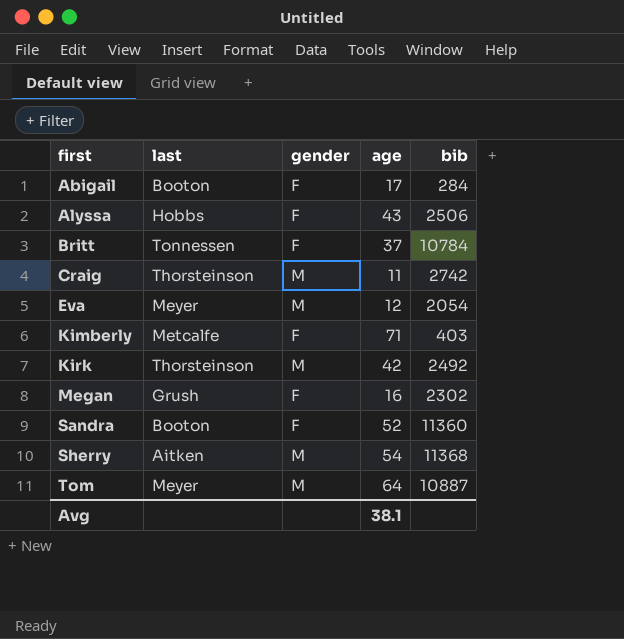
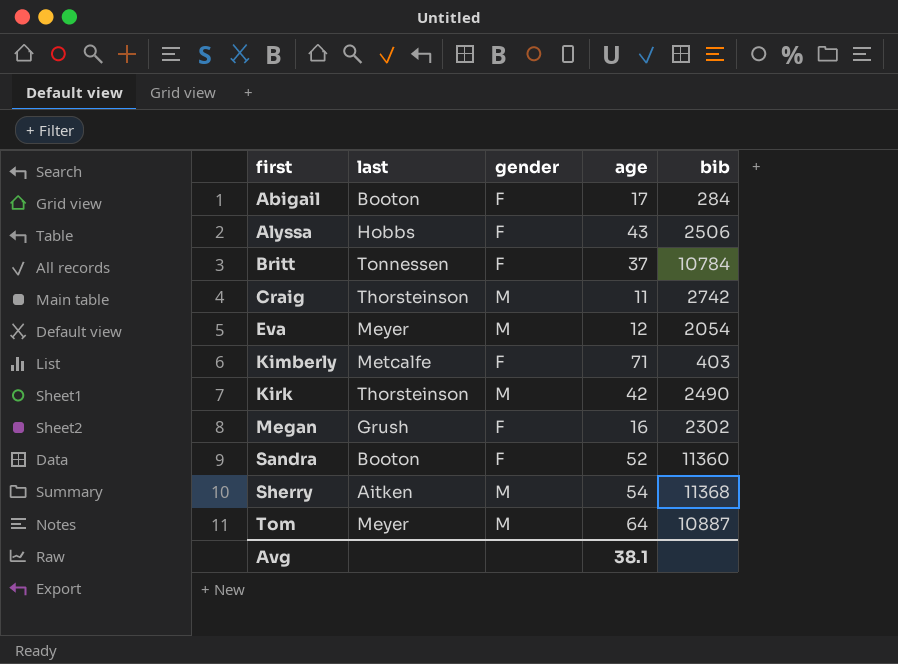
Kirk | bib: 2492 -> 2490

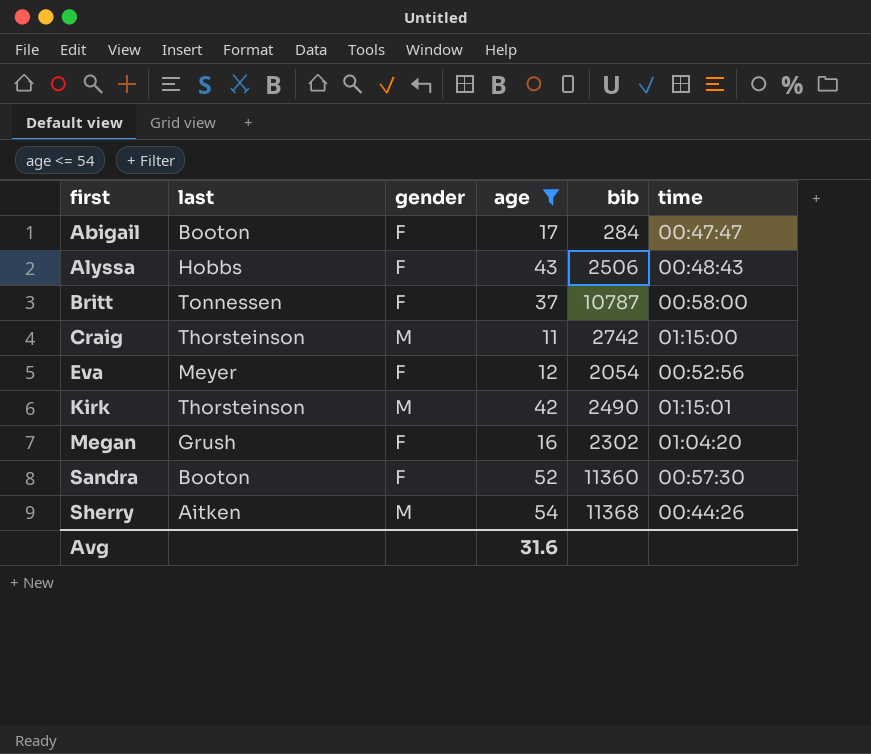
filter: none -> age <= 54
column time | position: none -> 6
Britt | bib: 10784 -> 10787
Eva | gender: M -> F
Avg | age: 38.1 -> 31.6

